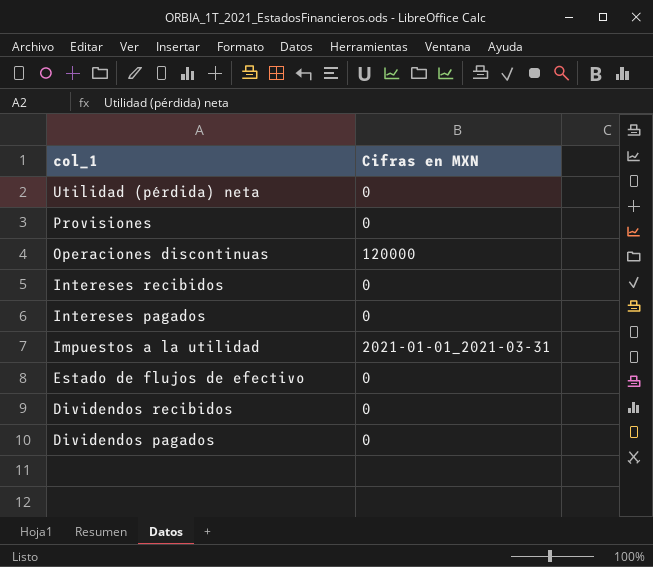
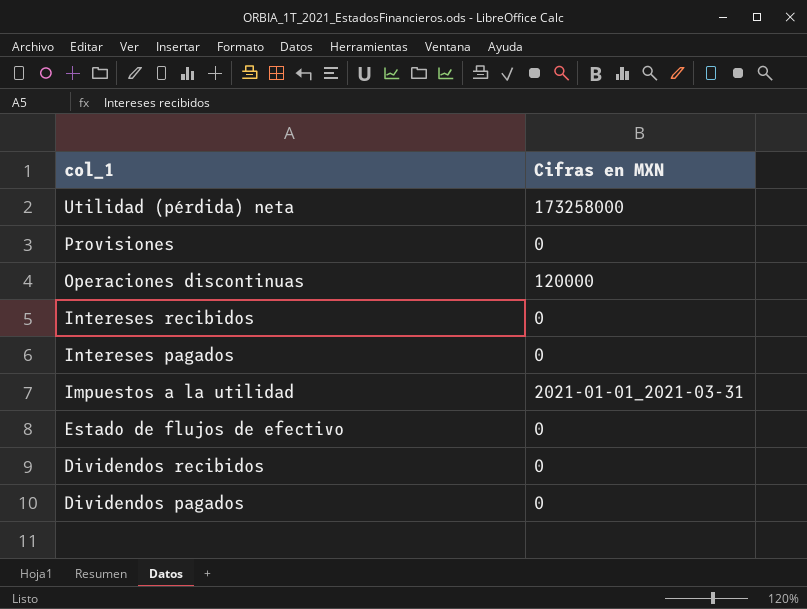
Utilidad (pérdida) neta | Cifras en MXN: 0 -> 173258000

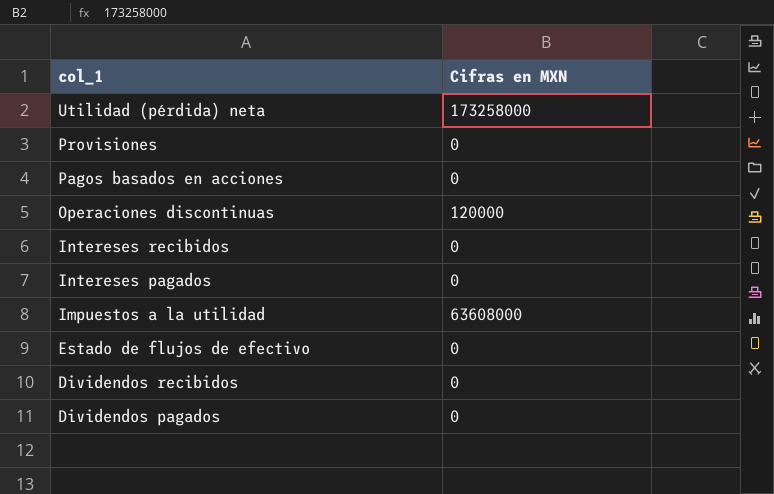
row Pagos basados en acciones: none -> 0
Impuestos a la utilidad | Cifras en MXN: 2021-01-01_2021-03-31 -> 63608000

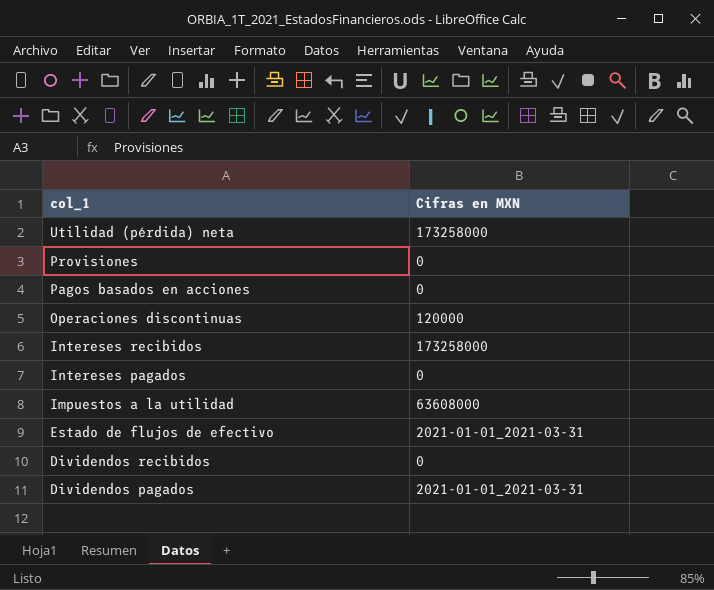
Intereses recibidos | Cifras en MXN: 0 -> 173258000
Estado de flujos de efectivo | Cifras en MXN: 0 -> 2021-01-01_2021-03-31
Dividendos pagados | Cifras en MXN: 0 -> 2021-01-01_2021-03-31

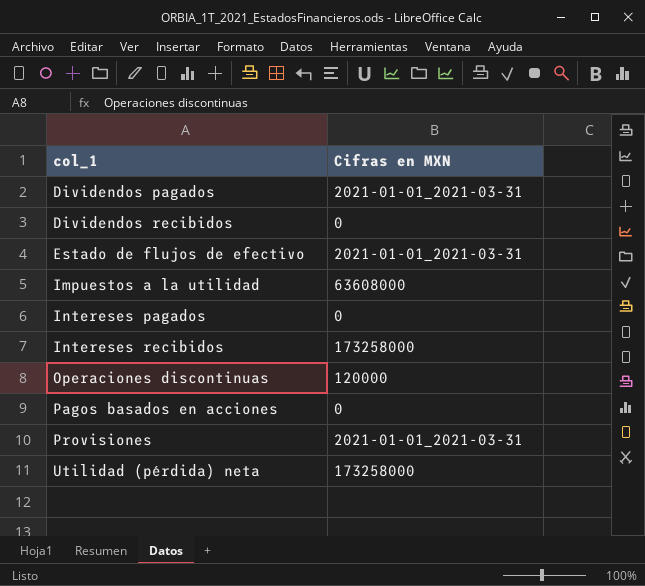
row order: col_1 descending -> col_1 ascending
Provisiones | Cifras en MXN: 0 -> 2021-01-01_2021-03-31

